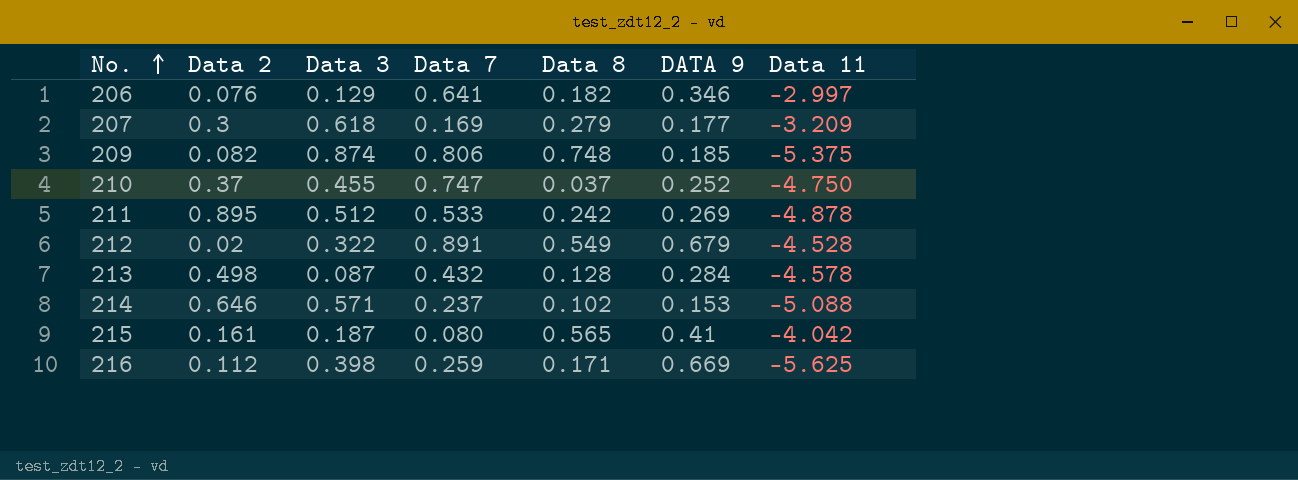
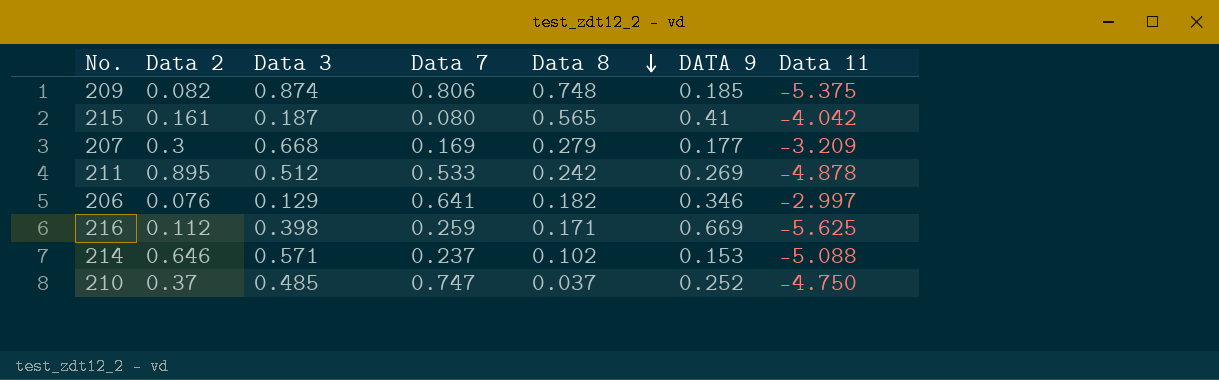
row order: No. ascending -> Data 8 descending
row 212: 0.02 | 0.322 | 0.891 | 0.549 | 0.679 | -4.528 -> none
row 213: 0.498 | 0.087 | 0.432 | 0.128 | 0.284 | -4.578 -> none
207 | Data 3: 0.618 -> 0.668
210 | Data 3: 0.455 -> 0.485

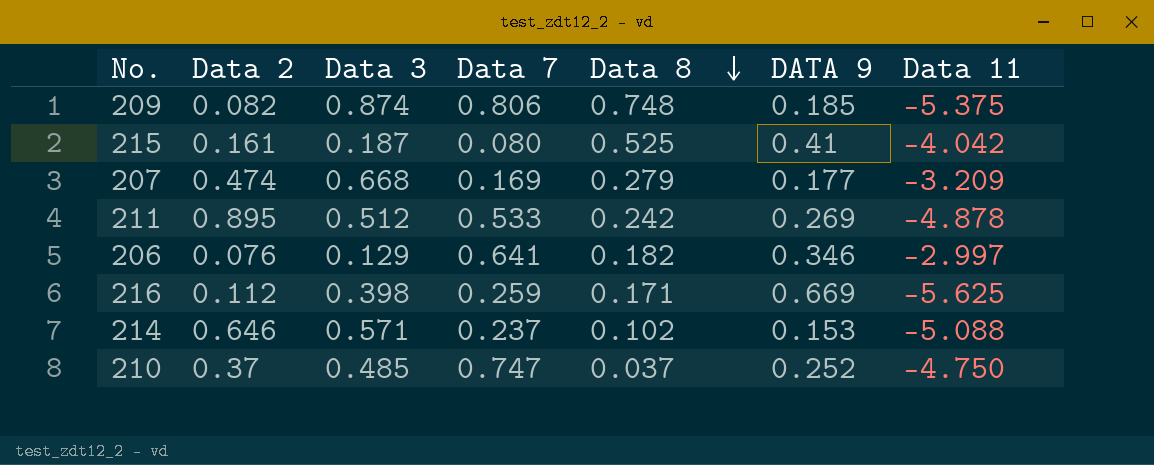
215 | Data 8: 0.565 -> 0.525
207 | Data 2: 0.3 -> 0.474

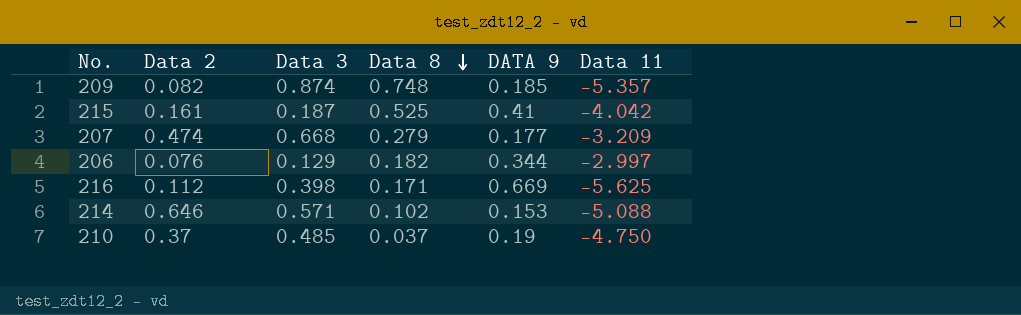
column Data 7 | position: 4 -> none
row 211: 0.895 | 0.512 | 0.533 | 0.242 | 0.269 | -4.878 -> none
209 | Data 11: -5.375 -> -5.357
206 | DATA 9: 0.346 -> 0.344
210 | DATA 9: 0.252 -> 0.19

